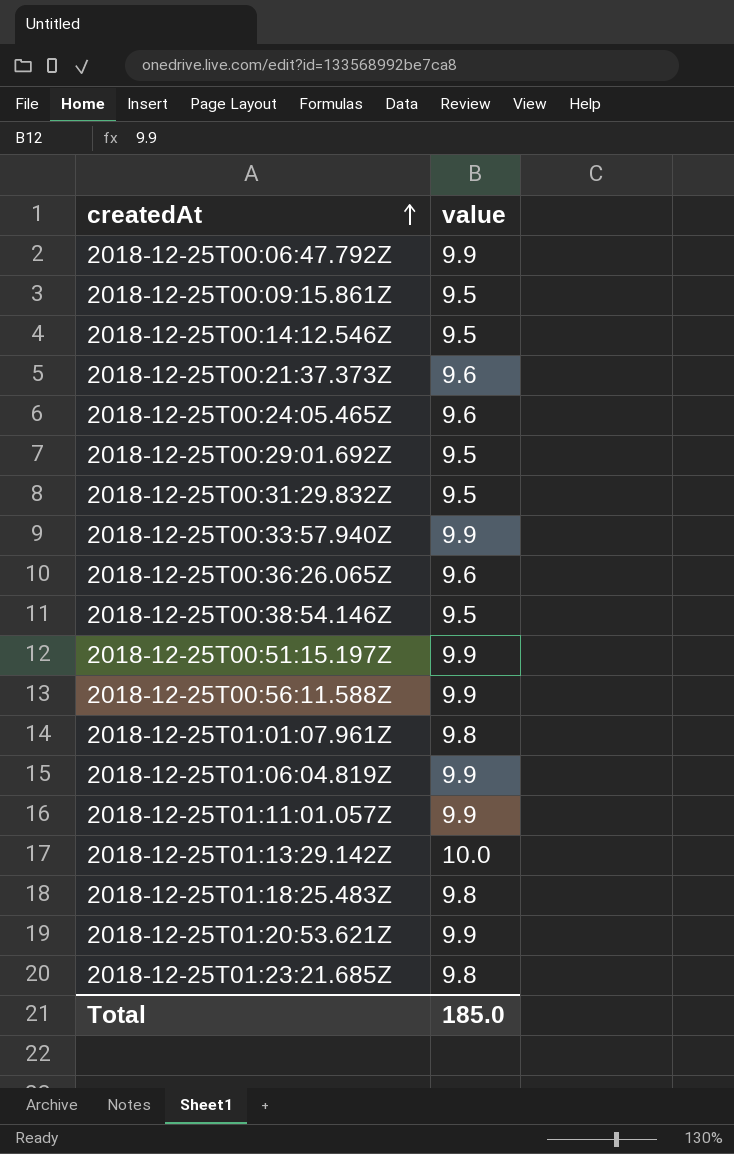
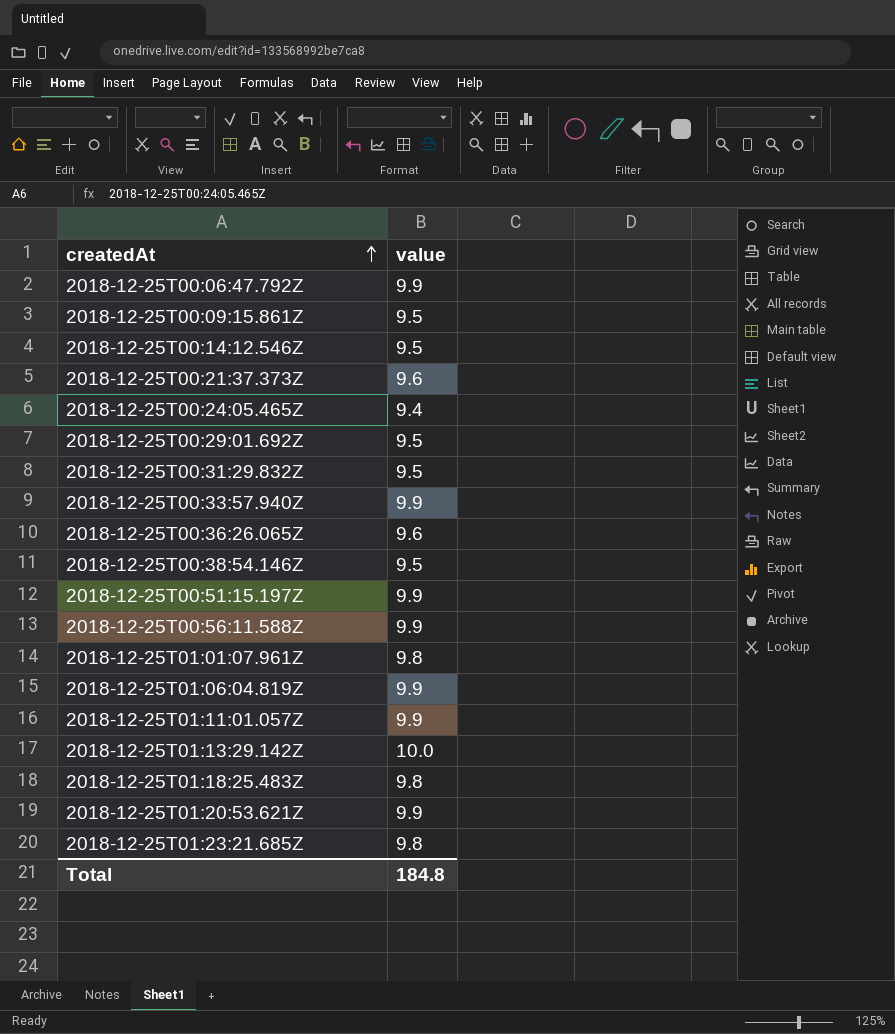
2018-12-25T00:24:05.465Z | value: 9.6 -> 9.4
Total | value: 185.0 -> 184.8

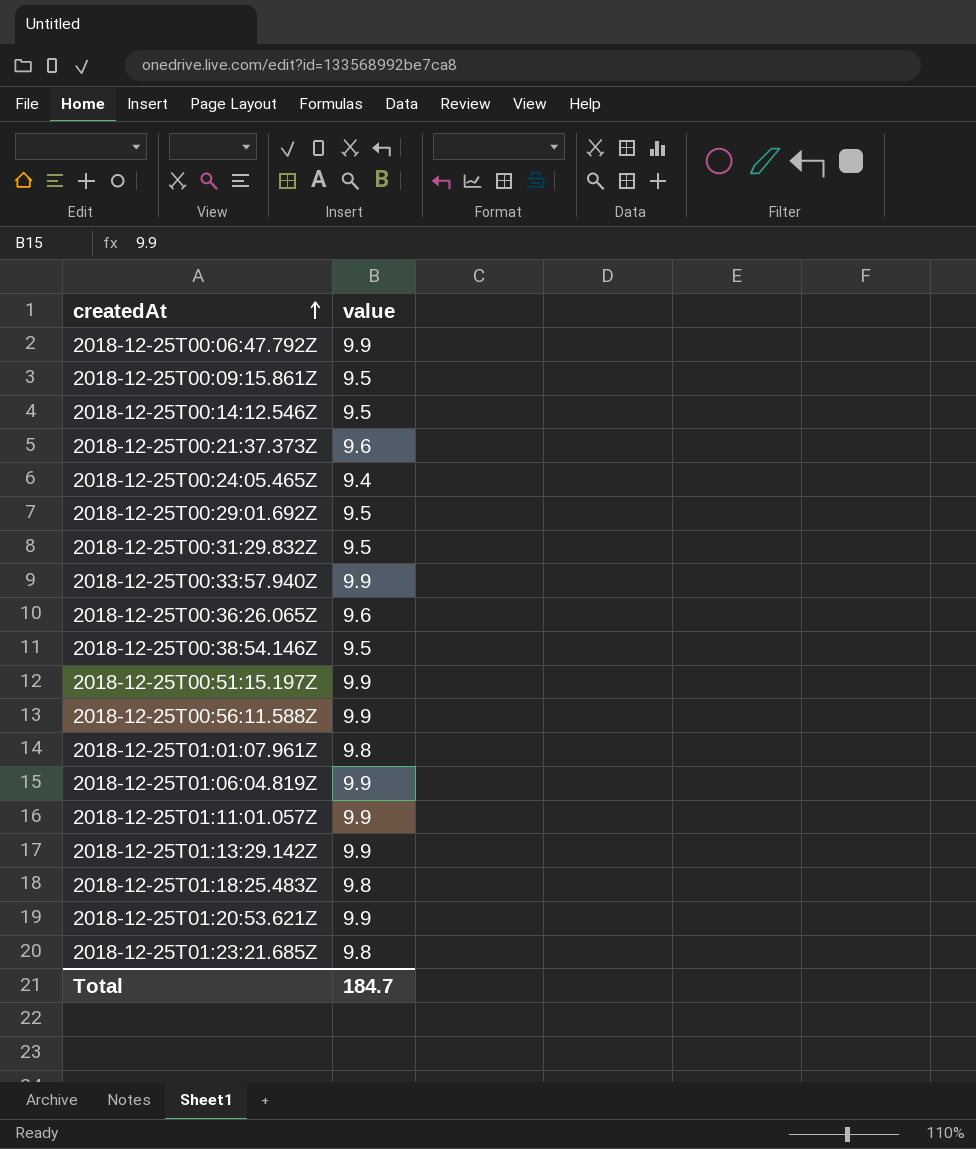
2018-12-25T01:13:29.142Z | value: 10.0 -> 9.9
Total | value: 184.8 -> 184.7

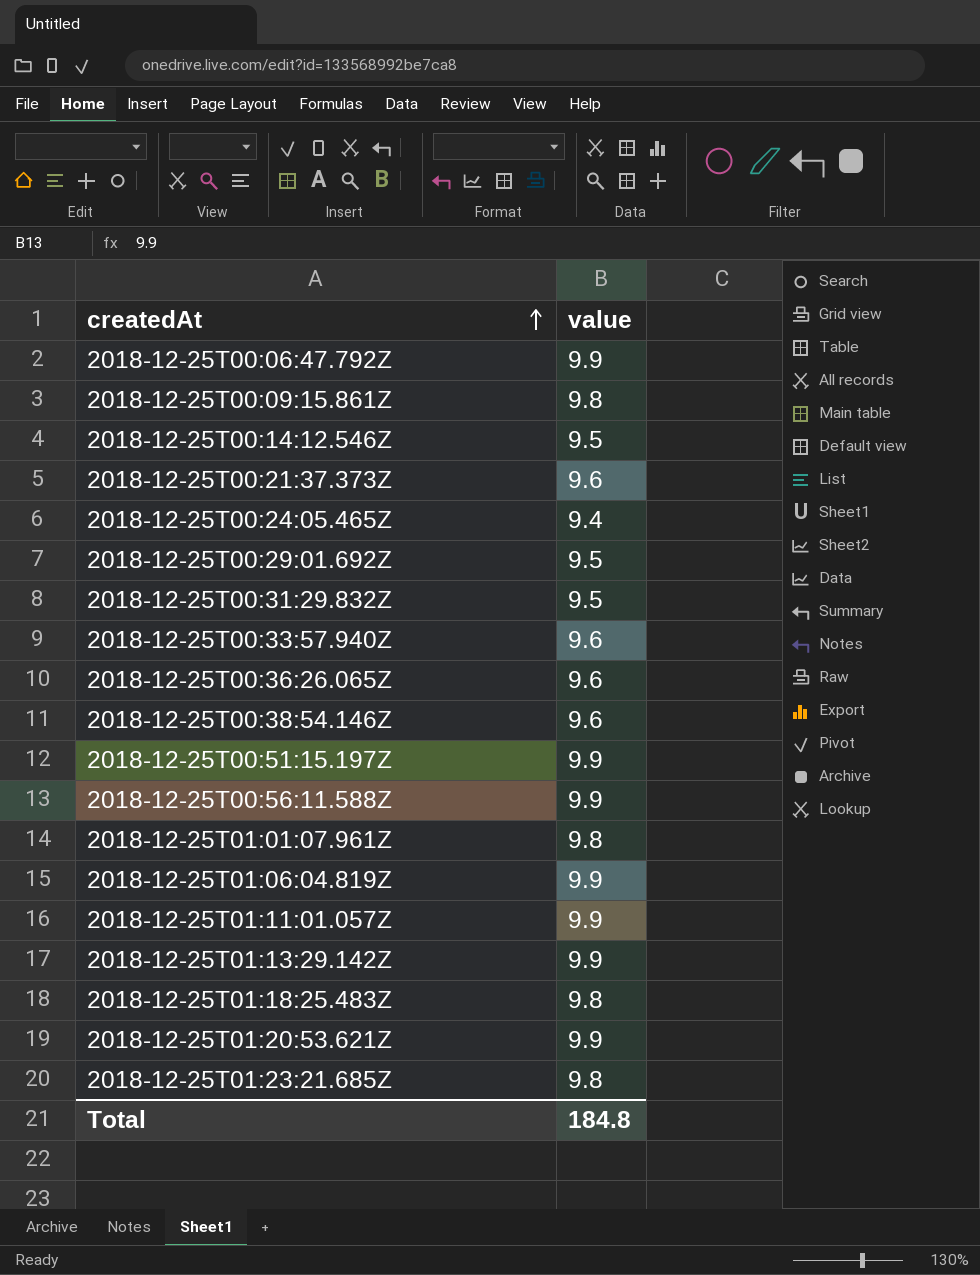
2018-12-25T00:09:15.861Z | value: 9.5 -> 9.8
2018-12-25T00:33:57.940Z | value: 9.9 -> 9.6
2018-12-25T00:38:54.146Z | value: 9.5 -> 9.6
Total | value: 184.7 -> 184.8

